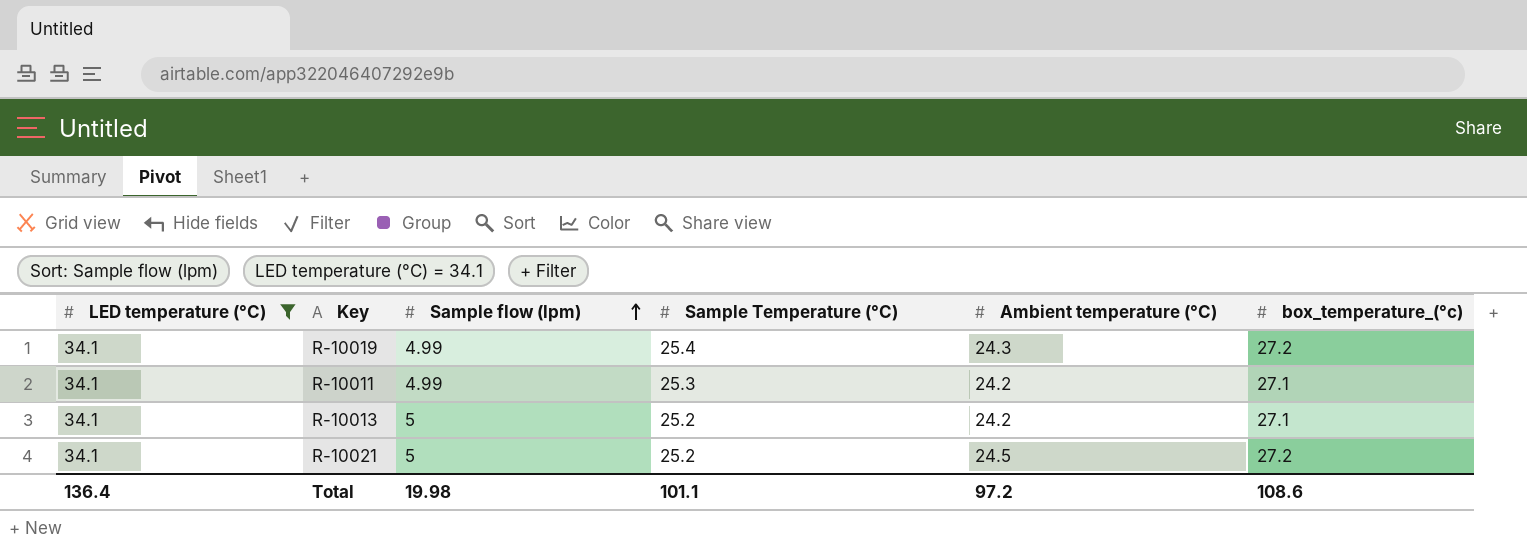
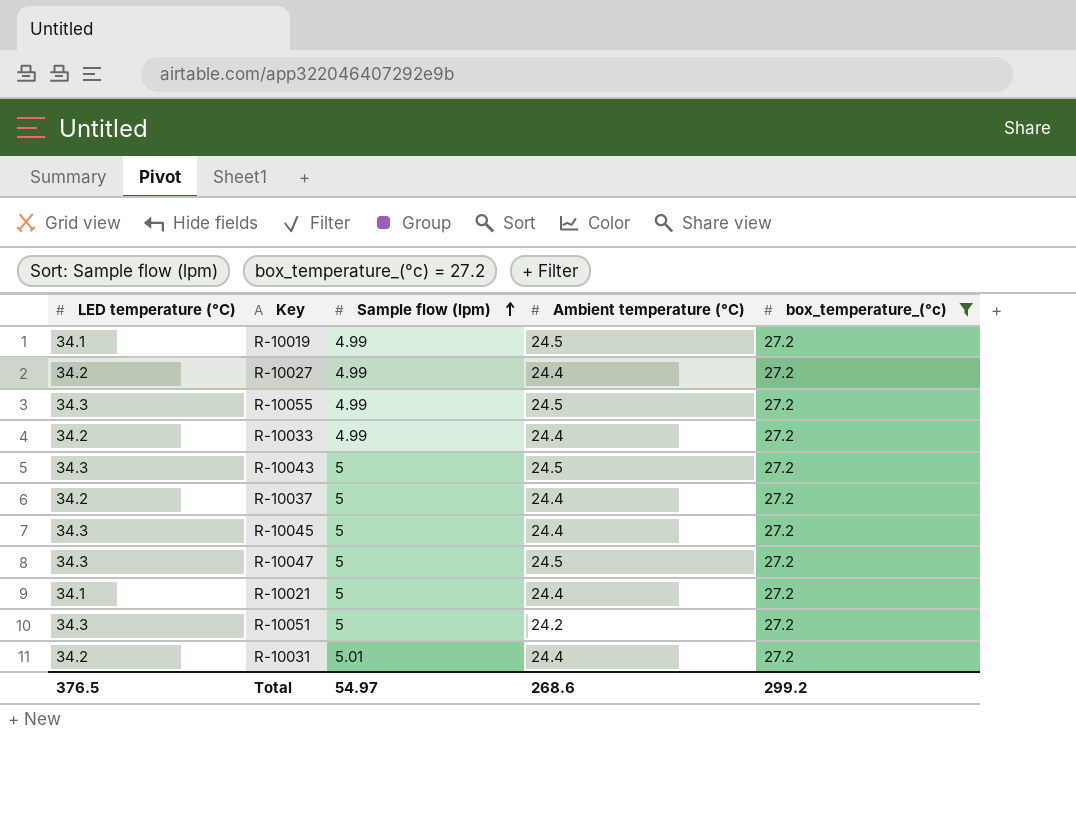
filter: LED temperature (°C) = 34.1 -> box_temperature_(°c) = 27.2
column Sample Temperature (°C) | position: 4 -> none
R-10019 | Ambient temperature (°C): 24.3 -> 24.5
R-10021 | Ambient temperature (°C): 24.5 -> 24.4
Total | LED temperature (°C): 136.4 -> 376.5
Total | Sample flow (lpm): 19.98 -> 54.97
Total | Ambient temperature (°C): 97.2 -> 268.6
Total | box_temperature_(°c): 108.6 -> 299.2

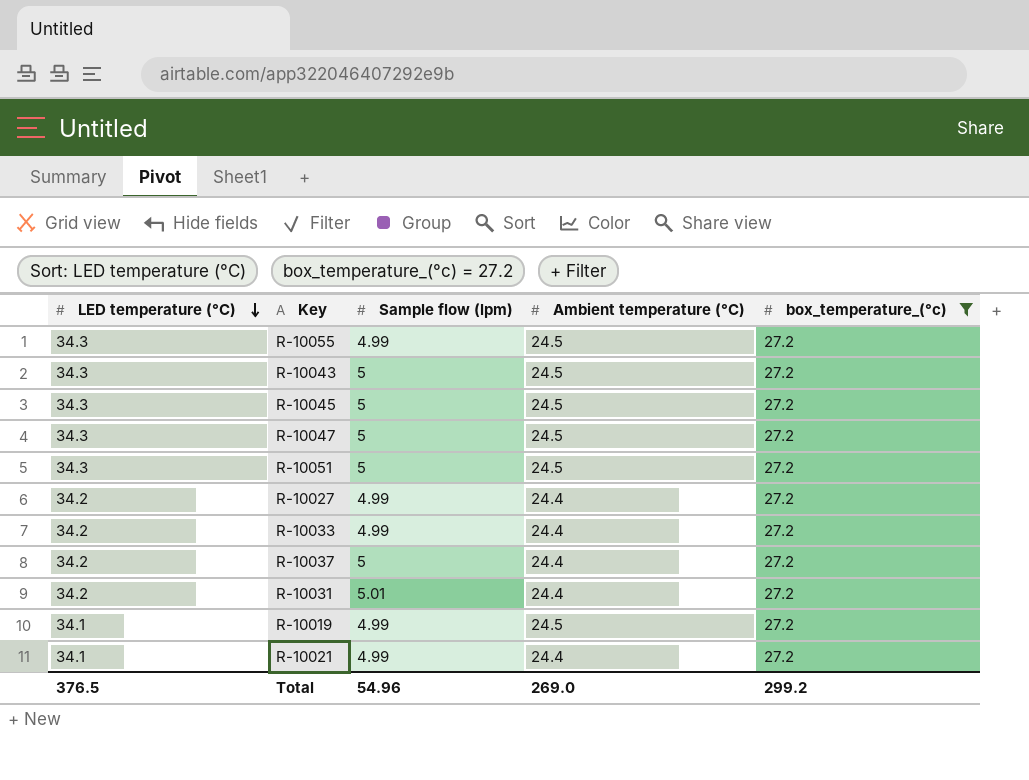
row order: Sample flow (lpm) ascending -> LED temperature (°C) descending
R-10045 | Ambient temperature (°C): 24.4 -> 24.5
R-10051 | Ambient temperature (°C): 24.2 -> 24.5
R-10021 | Sample flow (lpm): 5 -> 4.99
Total | Sample flow (lpm): 54.97 -> 54.96
Total | Ambient temperature (°C): 268.6 -> 269.0

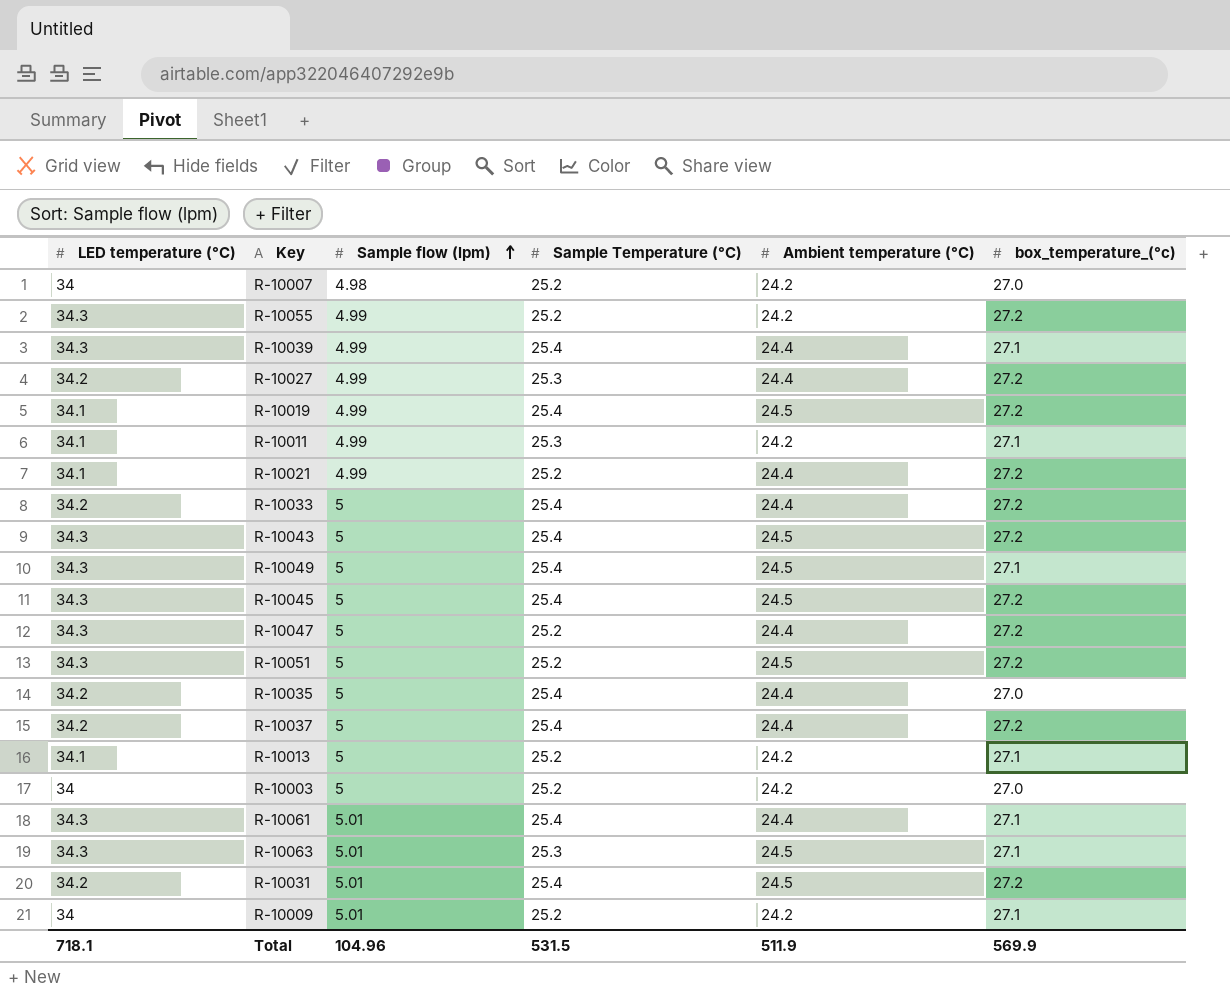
filter: box_temperature_(°c) = 27.2 -> none
row order: LED temperature (°C) descending -> Sample flow (lpm) ascending
column Sample Temperature (°C) | position: none -> 4
R-10055 | Ambient temperature (°C): 24.5 -> 24.2
R-10033 | Sample flow (lpm): 4.99 -> 5
R-10047 | Ambient temperature (°C): 24.5 -> 24.4
R-10031 | Ambient temperature (°C): 24.4 -> 24.5
Total | LED temperature (°C): 376.5 -> 718.1
Total | Sample flow (lpm): 54.96 -> 104.96
Total | Ambient temperature (°C): 269.0 -> 511.9
Total | box_temperature_(°c): 299.2 -> 569.9

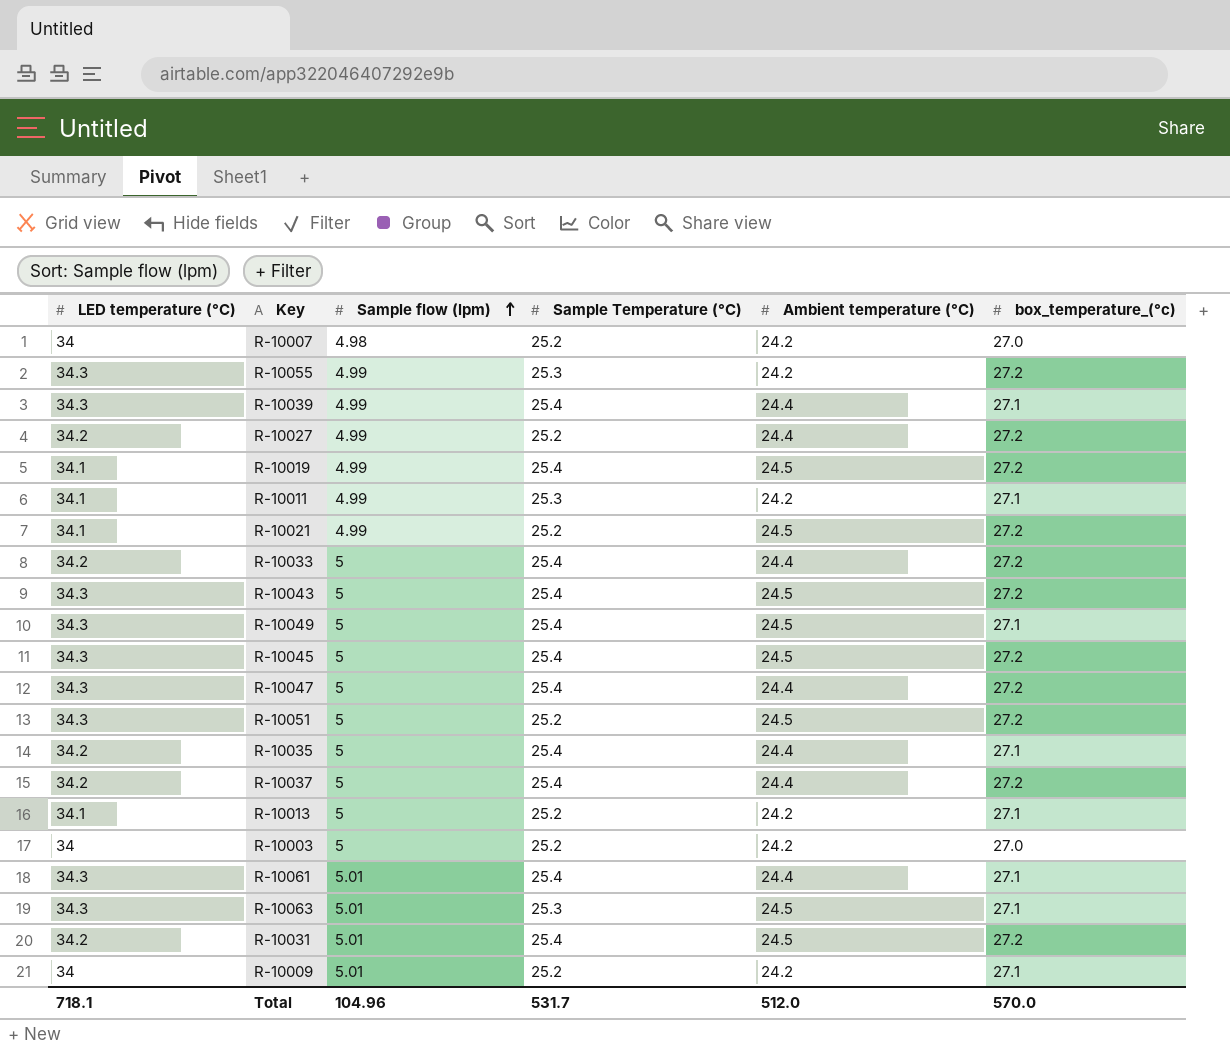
R-10055 | Sample Temperature (°C): 25.2 -> 25.3
R-10027 | Sample Temperature (°C): 25.3 -> 25.2
R-10021 | Ambient temperature (°C): 24.4 -> 24.5
R-10047 | Sample Temperature (°C): 25.2 -> 25.4
R-10035 | box_temperature_(°c): 27.0 -> 27.1
Total | Sample Temperature (°C): 531.5 -> 531.7
Total | Ambient temperature (°C): 511.9 -> 512.0
Total | box_temperature_(°c): 569.9 -> 570.0

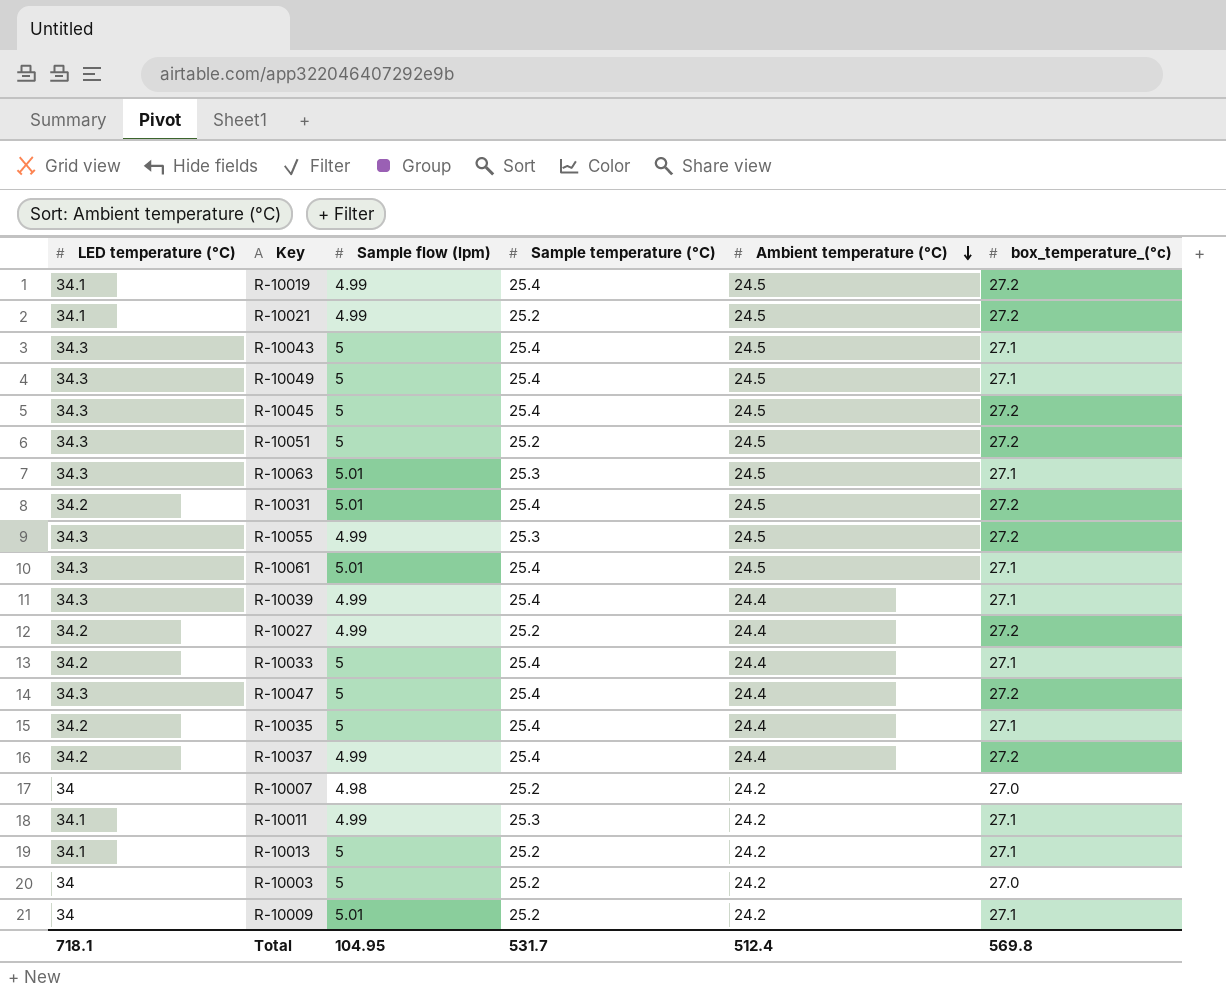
row order: Sample flow (lpm) ascending -> Ambient temperature (°C) descending
column name: Sample Temperature (°C) -> Sample temperature (°C)
R-10043 | box_temperature_(°c): 27.2 -> 27.1
R-10055 | Ambient temperature (°C): 24.2 -> 24.5
R-10061 | Ambient temperature (°C): 24.4 -> 24.5
R-10033 | box_temperature_(°c): 27.2 -> 27.1
R-10037 | Sample flow (lpm): 5 -> 4.99
Total | Sample flow (lpm): 104.96 -> 104.95
Total | Ambient temperature (°C): 512.0 -> 512.4
Total | box_temperature_(°c): 570.0 -> 569.8

